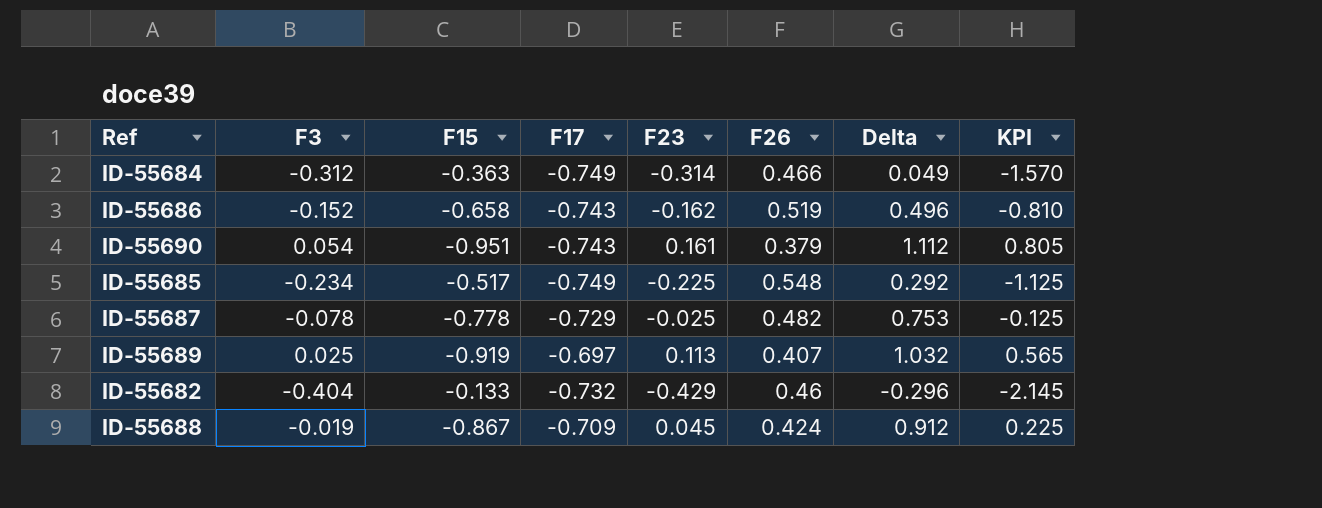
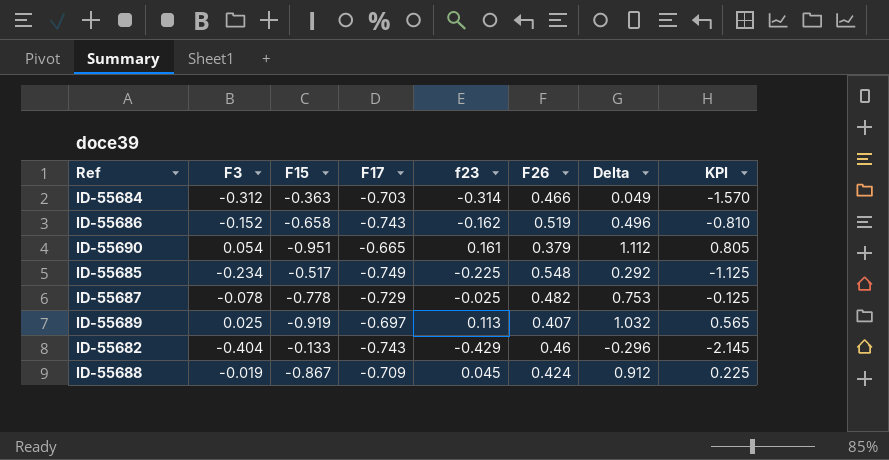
column name: F23 -> f23
ID-55684 | F17: -0.749 -> -0.703
ID-55690 | F17: -0.743 -> -0.665
ID-55682 | F17: -0.732 -> -0.743

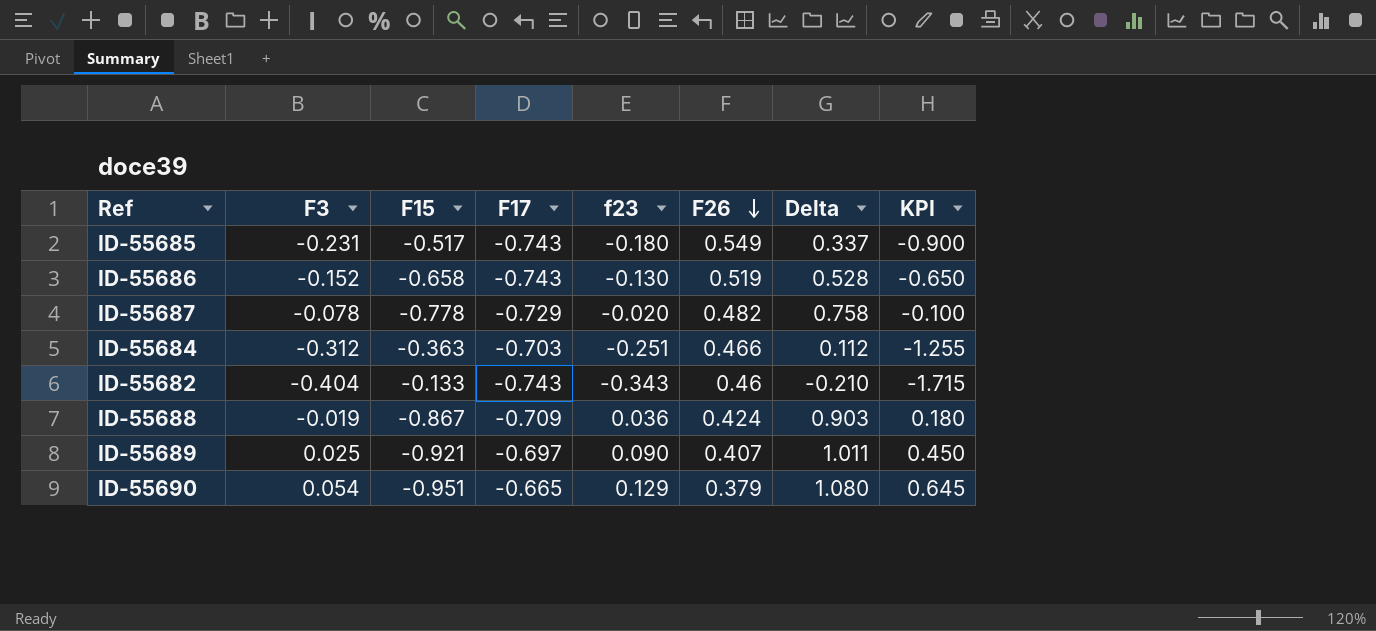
row order: none -> F26 descending
ID-55685 | F3: -0.234 -> -0.231
ID-55685 | F17: -0.749 -> -0.743
ID-55685 | f23: -0.225 -> -0.180
ID-55685 | F26: 0.548 -> 0.549
ID-55685 | Delta: 0.292 -> 0.337
ID-55685 | KPI: -1.125 -> -0.900
ID-55686 | f23: -0.162 -> -0.130
ID-55686 | Delta: 0.496 -> 0.528
ID-55686 | KPI: -0.810 -> -0.650
ID-55687 | f23: -0.025 -> -0.020
ID-55687 | Delta: 0.753 -> 0.758
ID-55687 | KPI: -0.125 -> -0.100
ID-55684 | f23: -0.314 -> -0.251
ID-55684 | Delta: 0.049 -> 0.112
ID-55684 | KPI: -1.570 -> -1.255
ID-55682 | f23: -0.429 -> -0.343
ID-55682 | Delta: -0.296 -> -0.210
ID-55682 | KPI: -2.145 -> -1.715
ID-55688 | f23: 0.045 -> 0.036
ID-55688 | Delta: 0.912 -> 0.903
ID-55688 | KPI: 0.225 -> 0.180
ID-55689 | F15: -0.919 -> -0.921
ID-55689 | f23: 0.113 -> 0.090
ID-55689 | Delta: 1.032 -> 1.011
ID-55689 | KPI: 0.565 -> 0.450
ID-55690 | f23: 0.161 -> 0.129
ID-55690 | Delta: 1.112 -> 1.080
ID-55690 | KPI: 0.805 -> 0.645

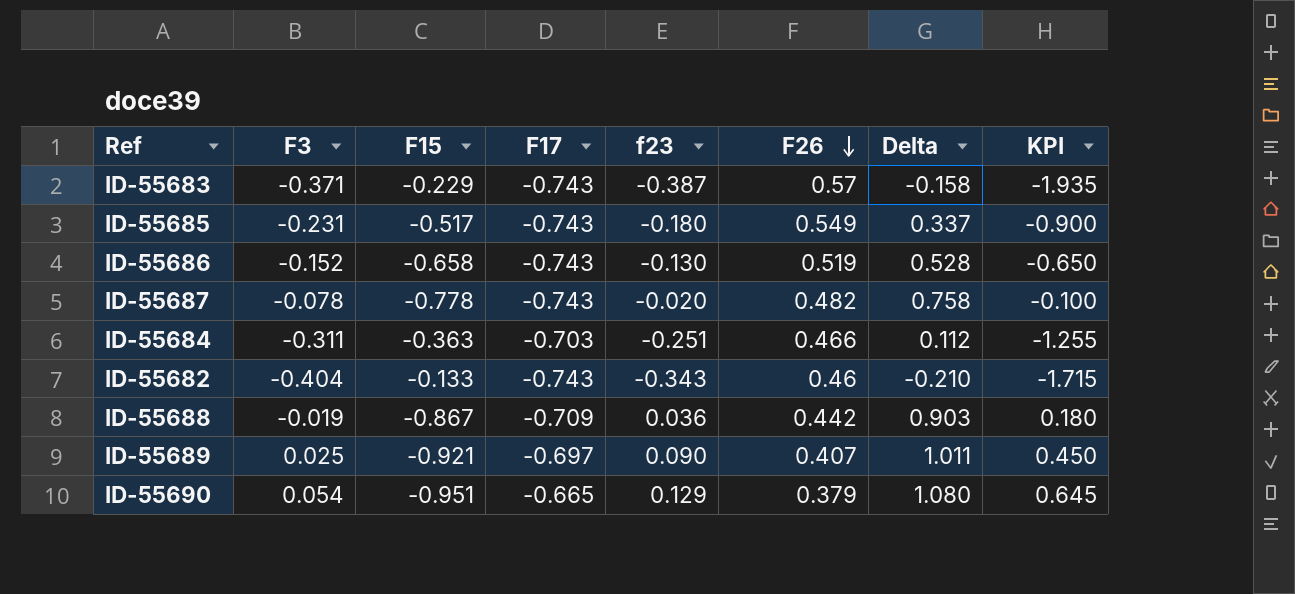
row ID-55683: none -> -0.371 | -0.229 | -0.743 | -0.387 | 0.57 | -0.158 | -1.935
ID-55687 | F17: -0.729 -> -0.743
ID-55684 | F3: -0.312 -> -0.311
ID-55688 | F26: 0.424 -> 0.442

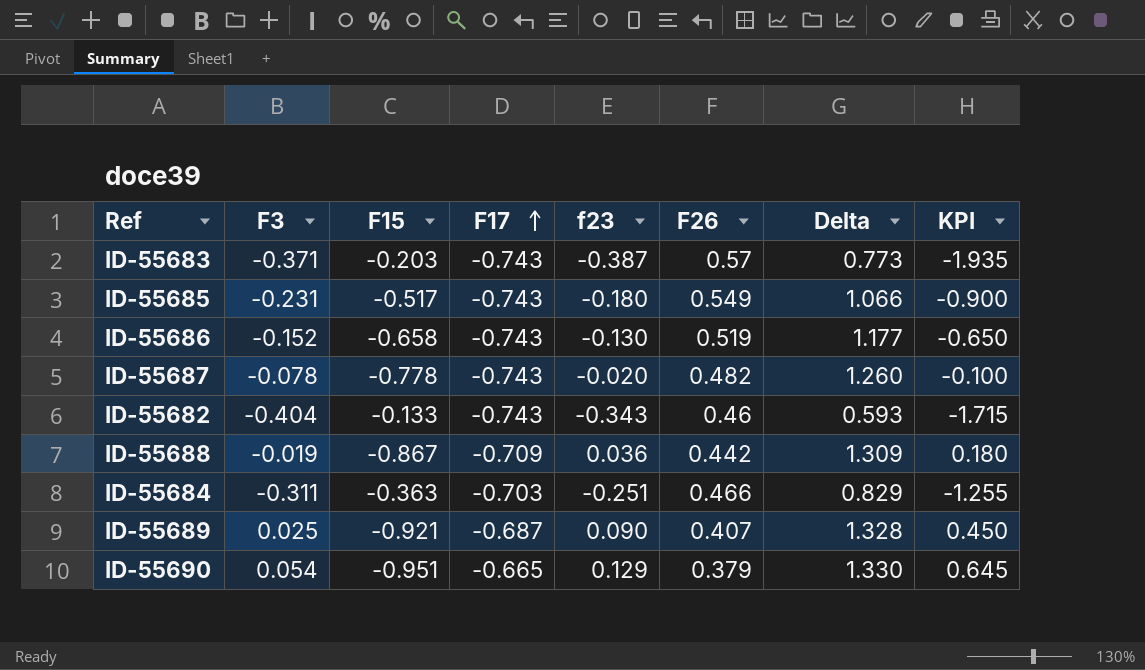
row order: F26 descending -> F17 ascending
column Delta | formula: [f23] - [F15] -> [F26] - [F15]
ID-55683 | F15: -0.229 -> -0.203
ID-55689 | F17: -0.697 -> -0.687

